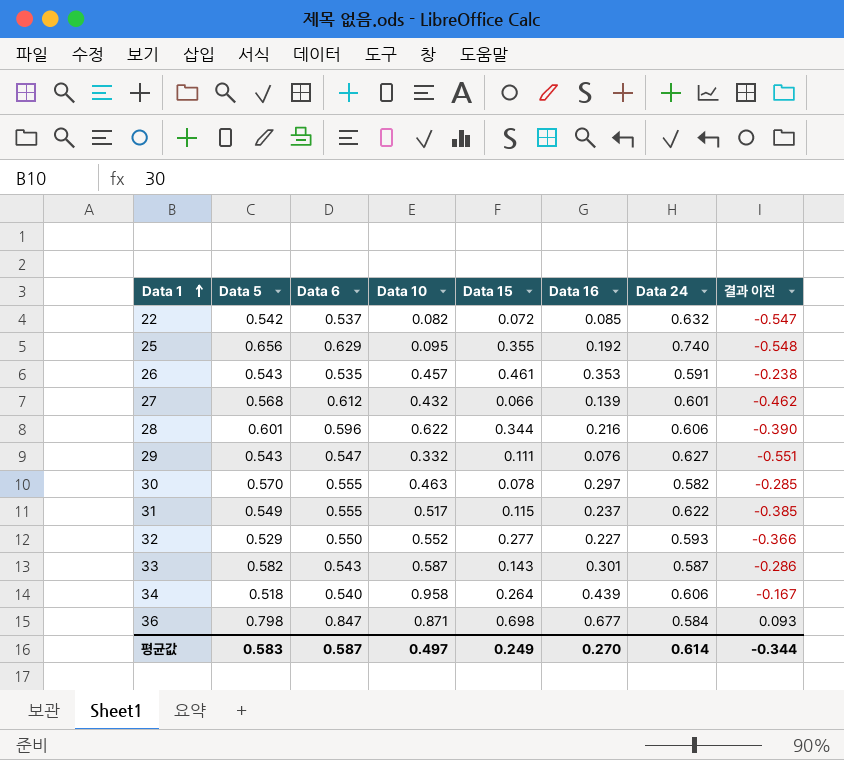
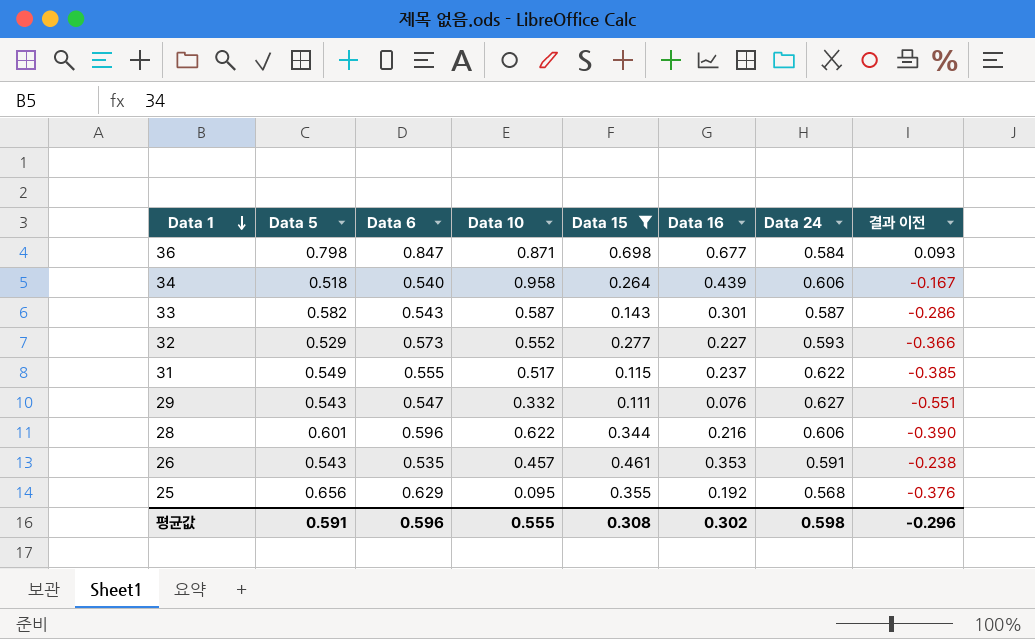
filter: none -> Data 15 >= 0.111
row order: Data 1 ascending -> Data 1 descending
32 | Data 6: 0.550 -> 0.573
25 | Data 24: 0.740 -> 0.568
25 | 결과 이전: -0.548 -> -0.376
평균값 | Data 5: 0.583 -> 0.591
평균값 | Data 6: 0.587 -> 0.596
평균값 | Data 10: 0.497 -> 0.555
평균값 | Data 15: 0.249 -> 0.308
평균값 | Data 16: 0.270 -> 0.302
평균값 | Data 24: 0.614 -> 0.598
평균값 | 결과 이전: -0.344 -> -0.296

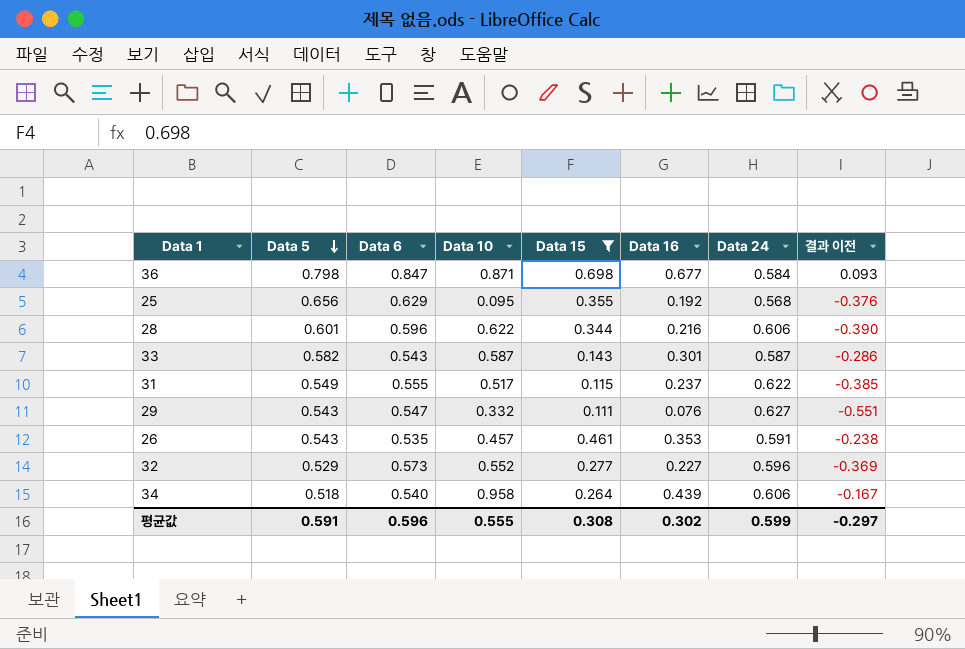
row order: Data 1 descending -> Data 5 descending
32 | Data 24: 0.593 -> 0.596
32 | 결과 이전: -0.366 -> -0.369
평균값 | Data 24: 0.598 -> 0.599
평균값 | 결과 이전: -0.296 -> -0.297

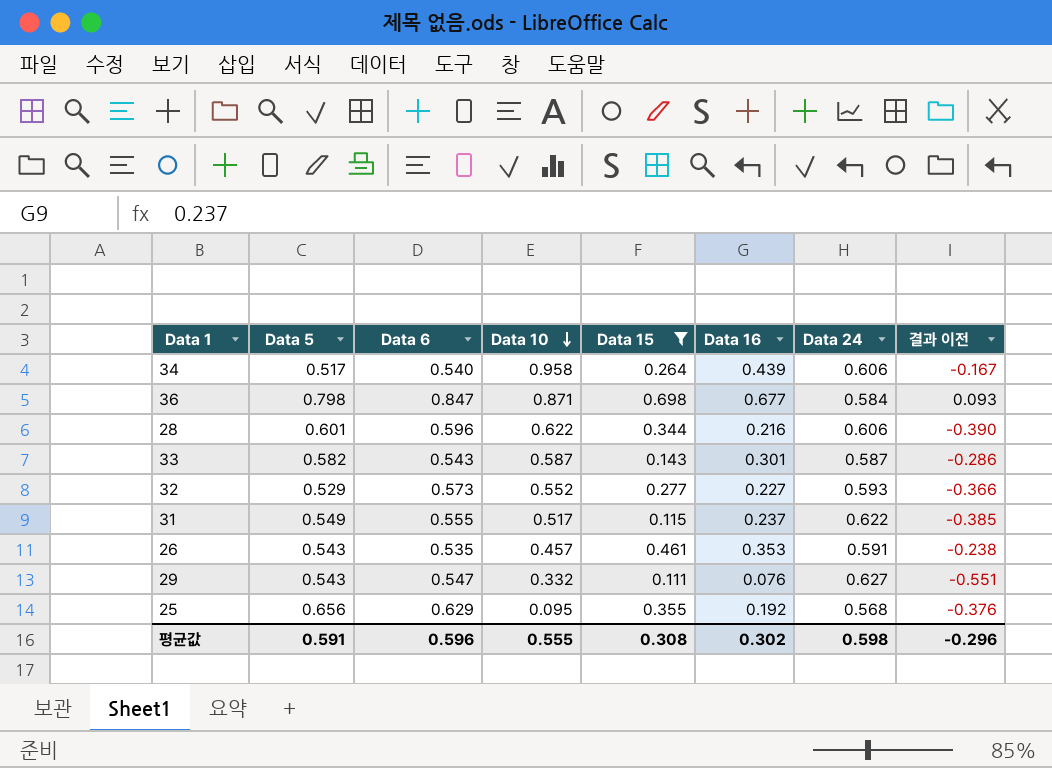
row order: Data 5 descending -> Data 10 descending
34 | Data 5: 0.518 -> 0.517
32 | Data 24: 0.596 -> 0.593
32 | 결과 이전: -0.369 -> -0.366
평균값 | Data 24: 0.599 -> 0.598
평균값 | 결과 이전: -0.297 -> -0.296

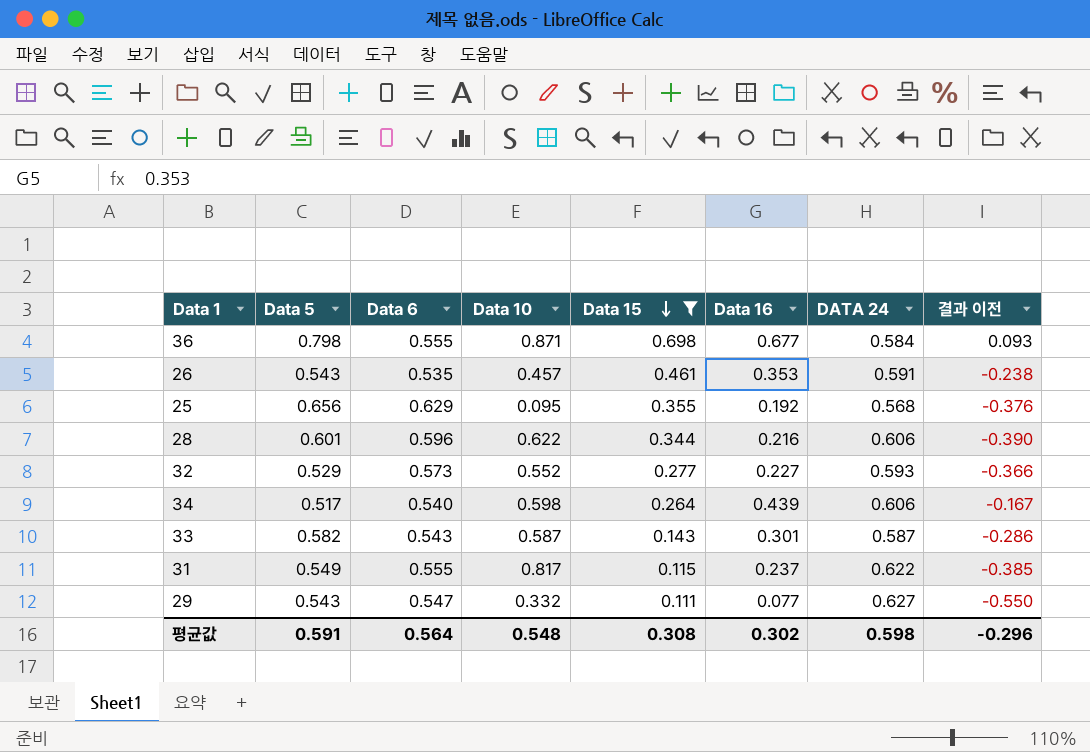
row order: Data 10 descending -> Data 15 descending
column name: Data 24 -> DATA 24
36 | Data 6: 0.847 -> 0.555
34 | Data 10: 0.958 -> 0.598
31 | Data 10: 0.517 -> 0.817
29 | Data 16: 0.076 -> 0.077
29 | 결과 이전: -0.551 -> -0.550
평균값 | Data 6: 0.596 -> 0.564
평균값 | Data 10: 0.555 -> 0.548

